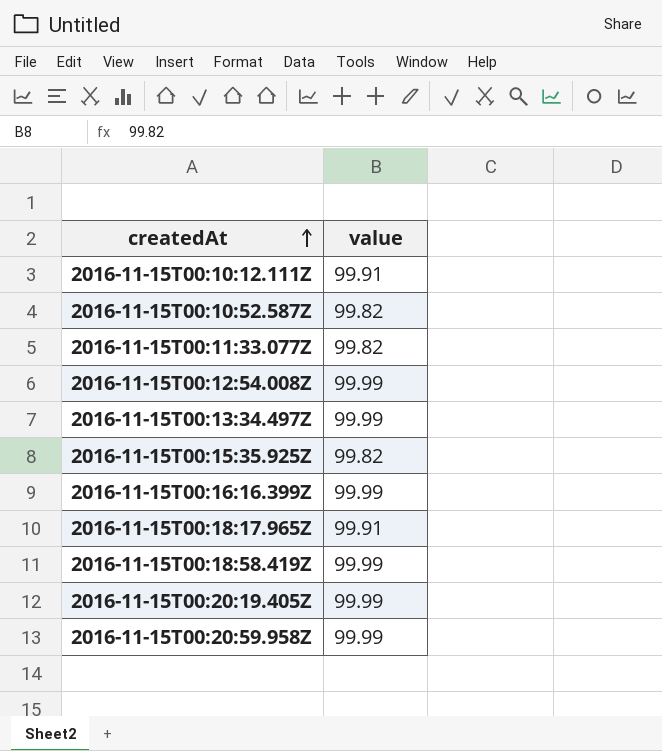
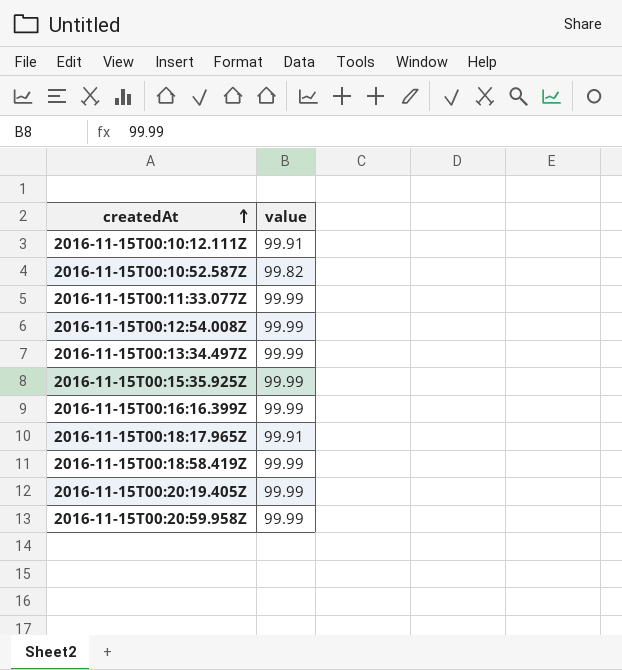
2016-11-15T00:11:33.077Z | value: 99.82 -> 99.99
2016-11-15T00:15:35.925Z | value: 99.82 -> 99.99

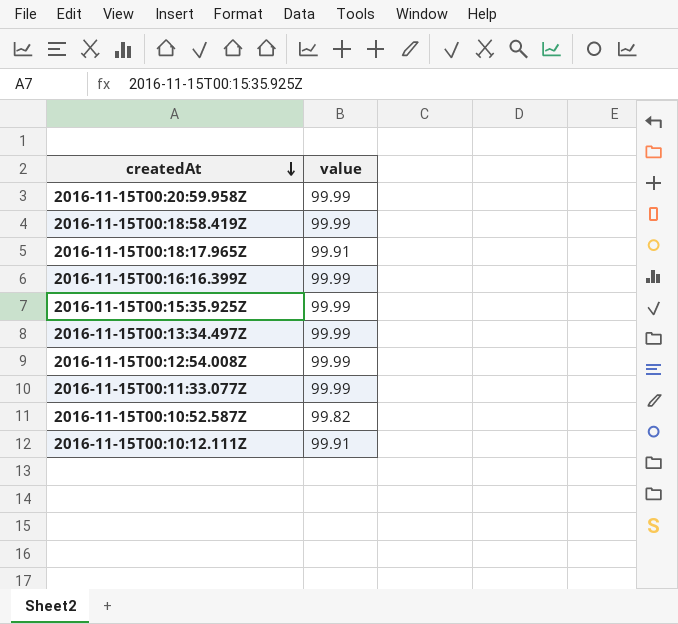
row order: createdAt ascending -> createdAt descending
row 2016-11-15T00:20:19.405Z: 99.99 -> none

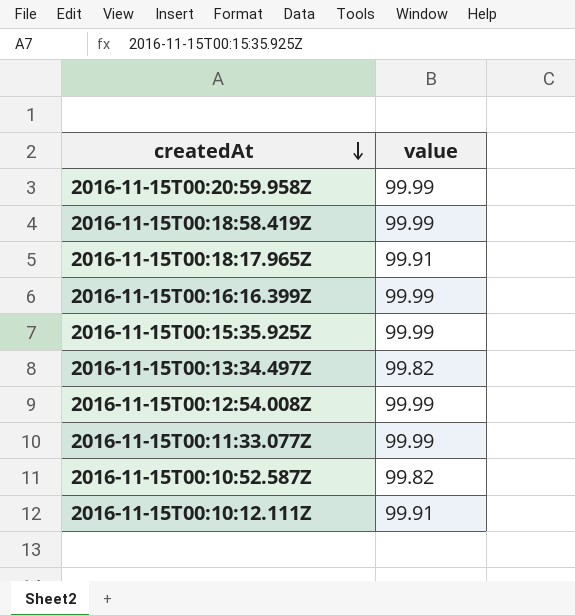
2016-11-15T00:13:34.497Z | value: 99.99 -> 99.82

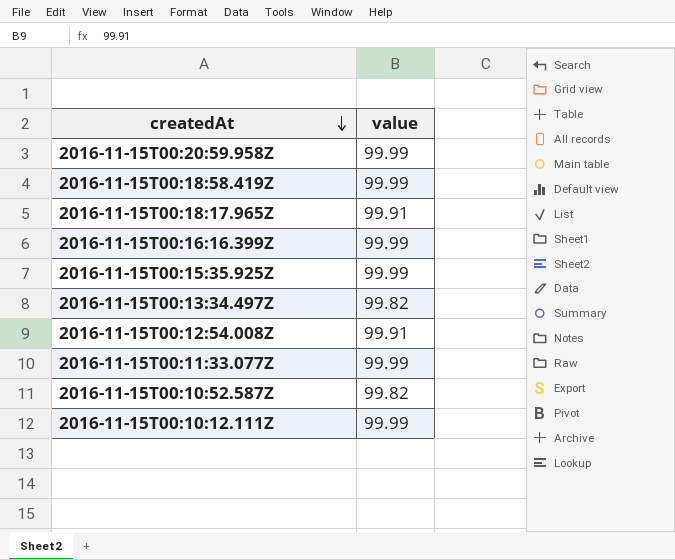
2016-11-15T00:12:54.008Z | value: 99.99 -> 99.91
2016-11-15T00:10:12.111Z | value: 99.91 -> 99.99

